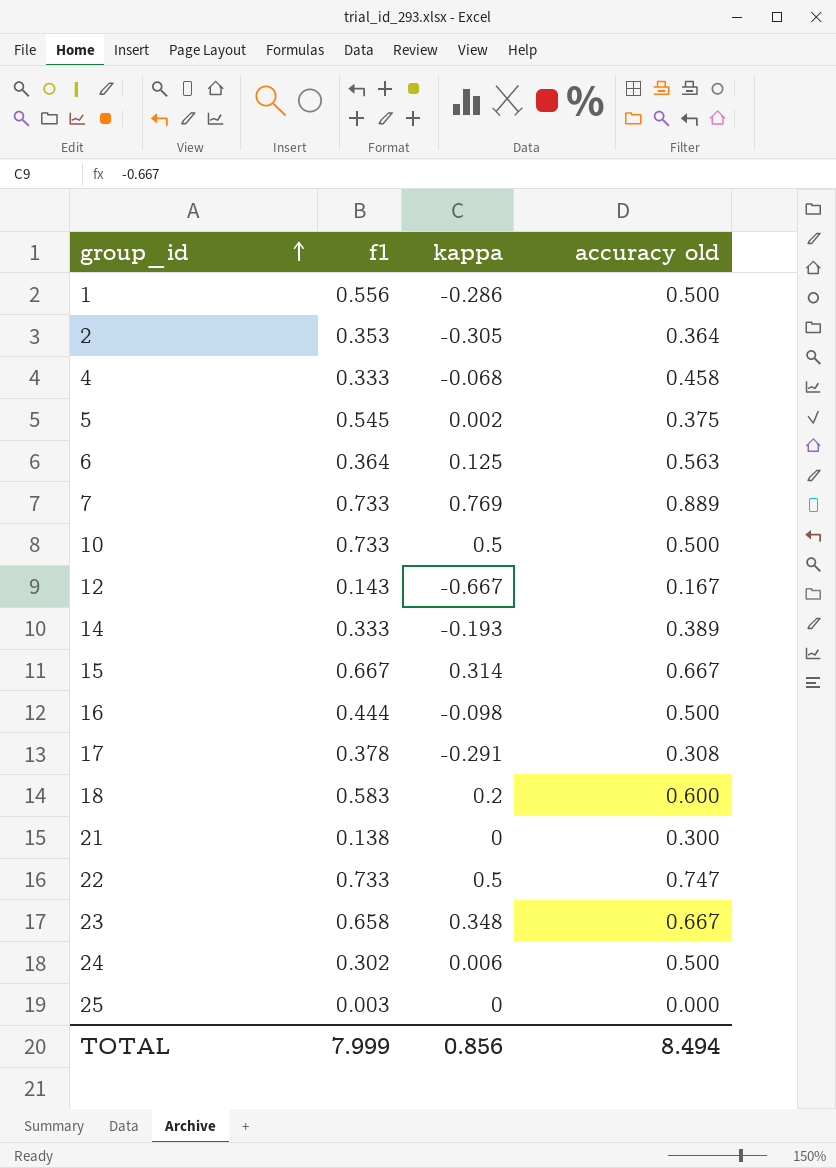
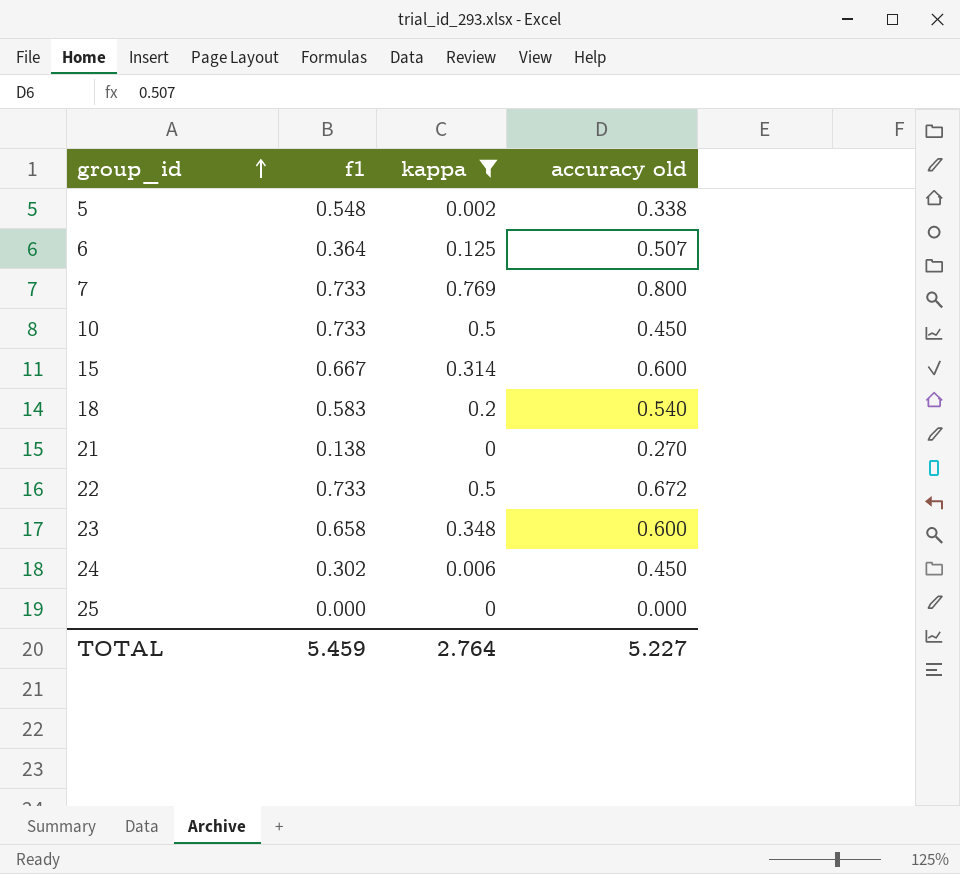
filter: none -> kappa >= 0
5 | f1: 0.545 -> 0.548
5 | accuracy old: 0.375 -> 0.338
6 | accuracy old: 0.563 -> 0.507
7 | accuracy old: 0.889 -> 0.800
10 | accuracy old: 0.500 -> 0.450
15 | accuracy old: 0.667 -> 0.600
18 | accuracy old: 0.600 -> 0.540
21 | accuracy old: 0.300 -> 0.270
22 | accuracy old: 0.747 -> 0.672
23 | accuracy old: 0.667 -> 0.600
24 | accuracy old: 0.500 -> 0.450
25 | f1: 0.003 -> 0.000
TOTAL | f1: 7.999 -> 5.459
TOTAL | kappa: 0.856 -> 2.764
TOTAL | accuracy old: 8.494 -> 5.227

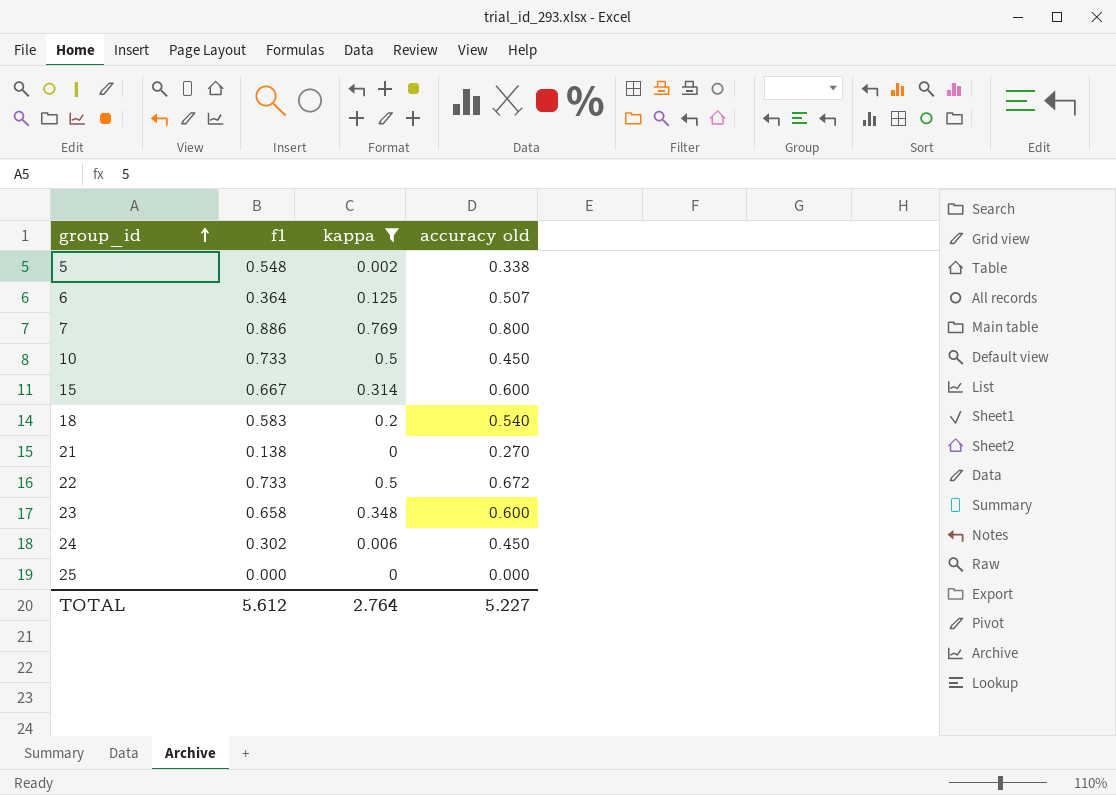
7 | f1: 0.733 -> 0.886
TOTAL | f1: 5.459 -> 5.612

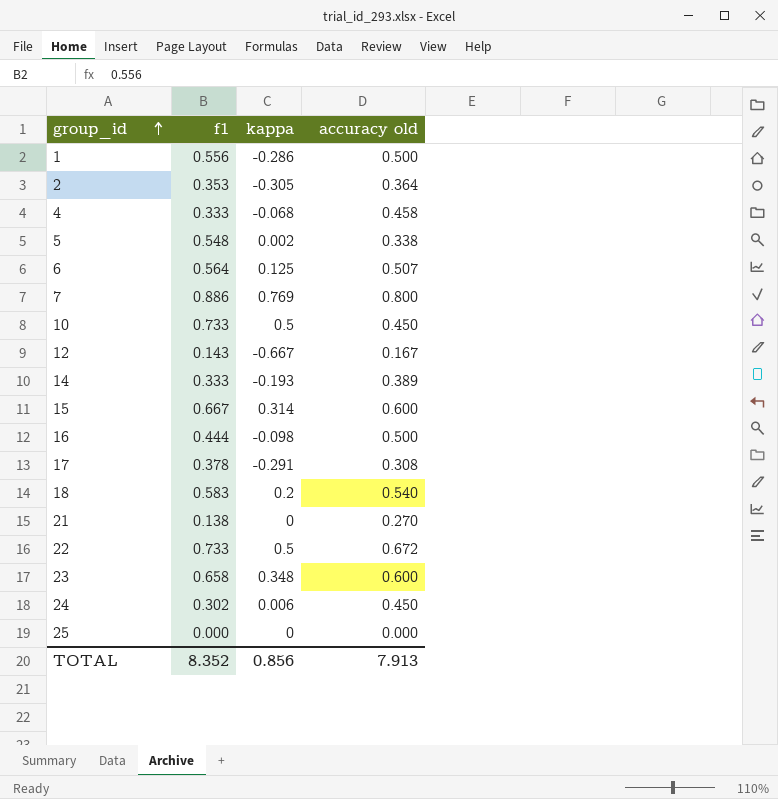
filter: kappa >= 0 -> none
6 | f1: 0.364 -> 0.564
TOTAL | f1: 5.612 -> 8.352
TOTAL | kappa: 2.764 -> 0.856
TOTAL | accuracy old: 5.227 -> 7.913

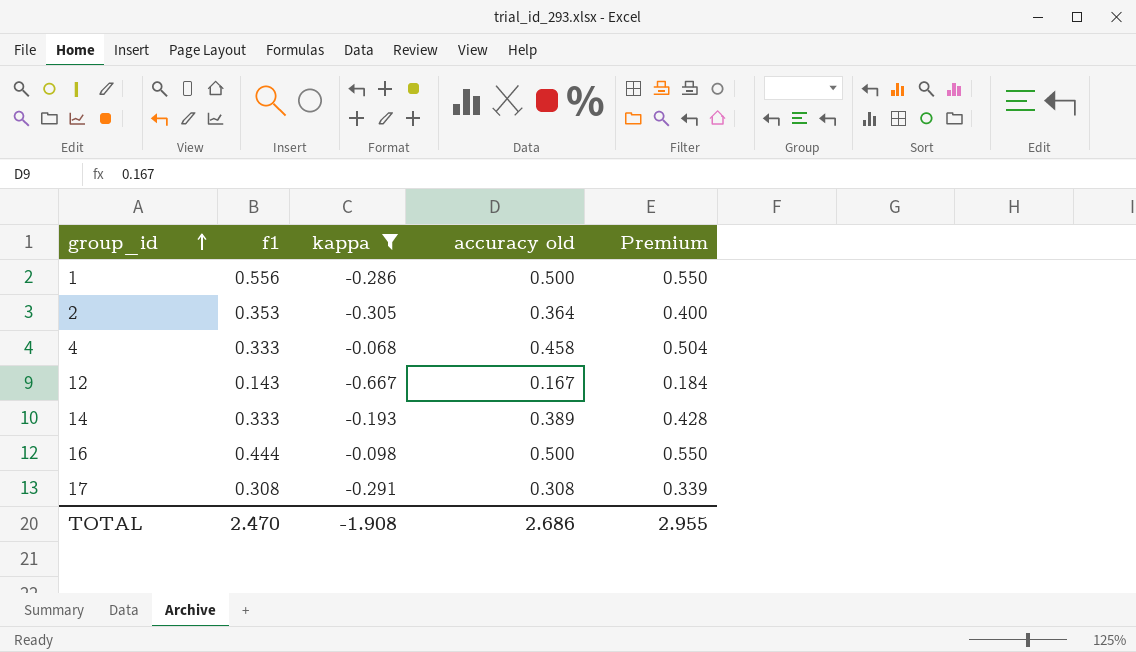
filter: none -> kappa <= -0.068
column Premium | formula: none -> [accuracy old] * 1.1
17 | f1: 0.378 -> 0.308
TOTAL | f1: 8.352 -> 2.470
TOTAL | kappa: 0.856 -> -1.908
TOTAL | accuracy old: 7.913 -> 2.686

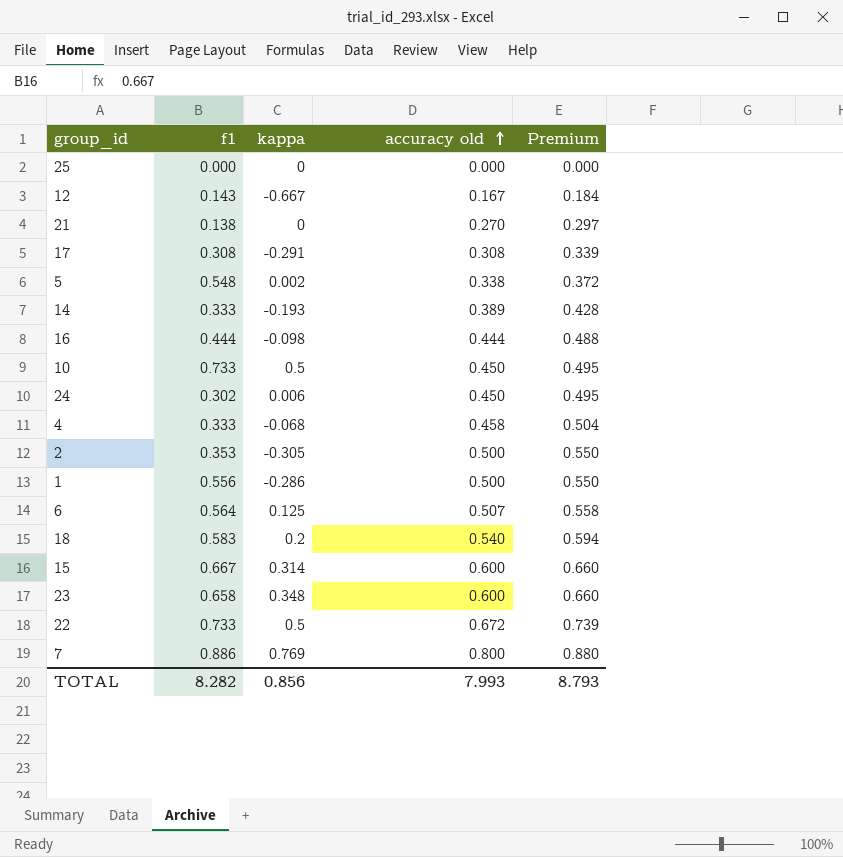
filter: kappa <= -0.068 -> none
row order: group_id ascending -> accuracy old ascending
16 | accuracy old: 0.500 -> 0.444
16 | Premium: 0.550 -> 0.488
2 | accuracy old: 0.364 -> 0.500
2 | Premium: 0.400 -> 0.550
TOTAL | f1: 2.470 -> 8.282
TOTAL | kappa: -1.908 -> 0.856
TOTAL | accuracy old: 2.686 -> 7.993
TOTAL | Premium: 2.955 -> 8.793

